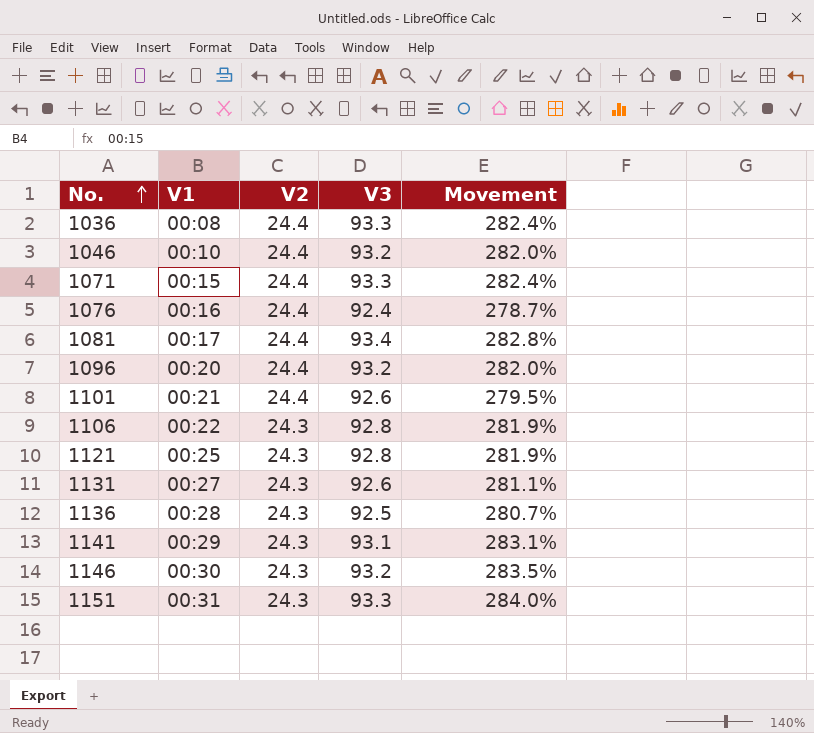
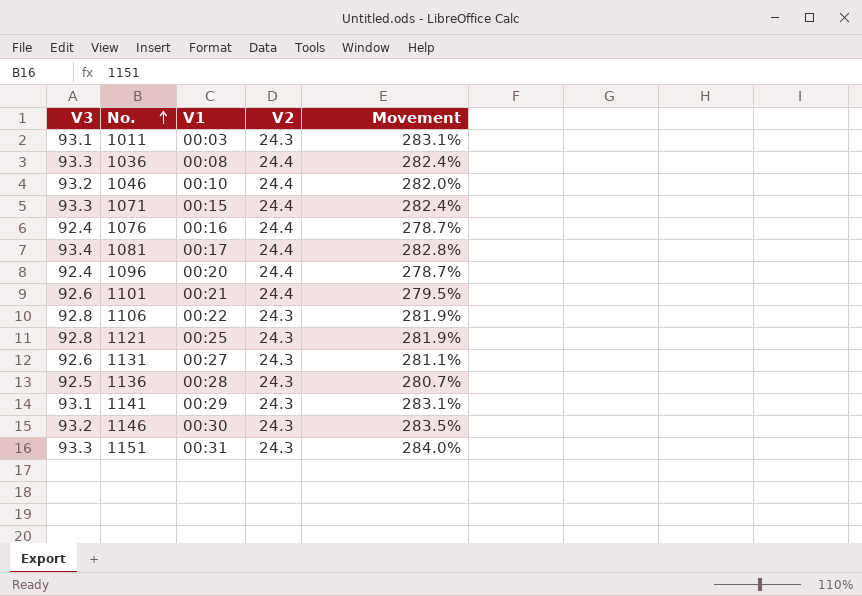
column V3 | position: 4 -> 1
row 1011: none -> 93.1 | 00:03 | 24.3 | 283.1%
1096 | V3: 93.2 -> 92.4
1096 | Movement: 282.0% -> 278.7%

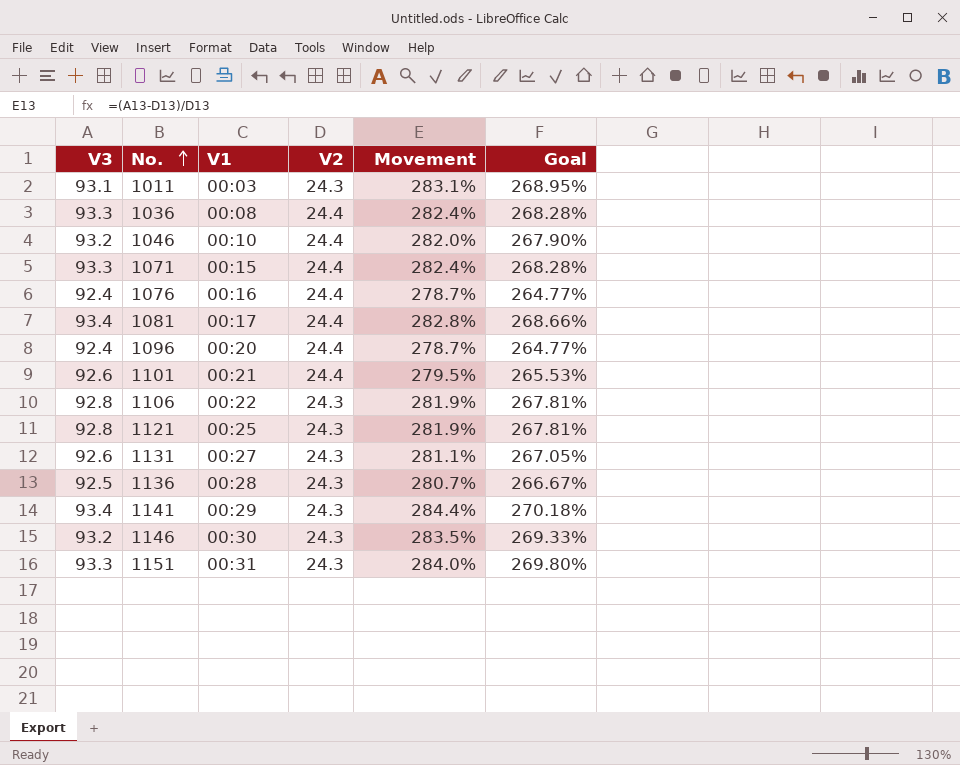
column Goal | formula: none -> [Movement] * 0.95
1141 | V3: 93.1 -> 93.4
1141 | Movement: 283.1% -> 284.4%

